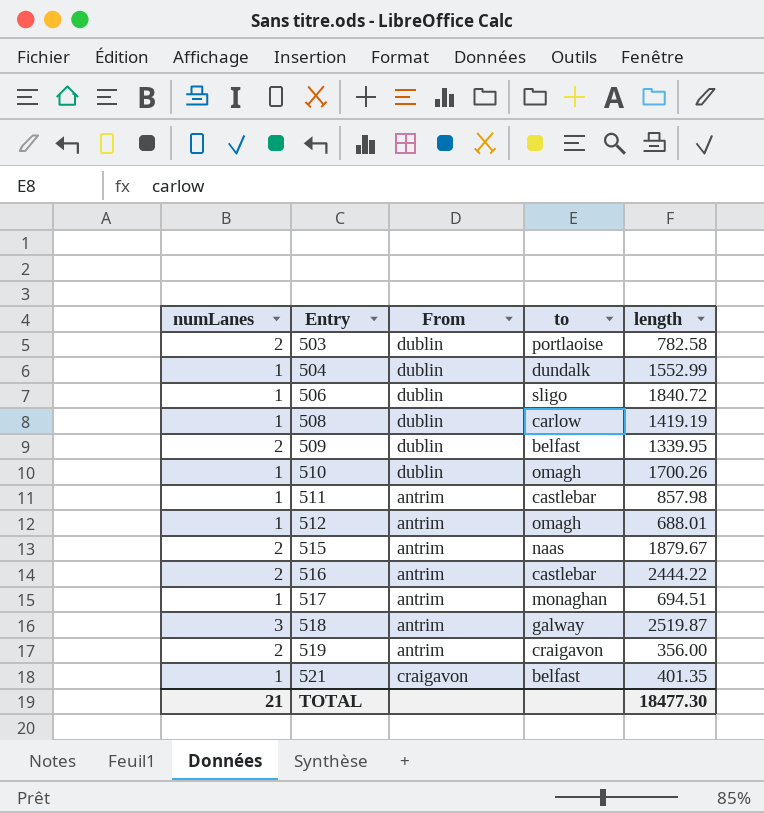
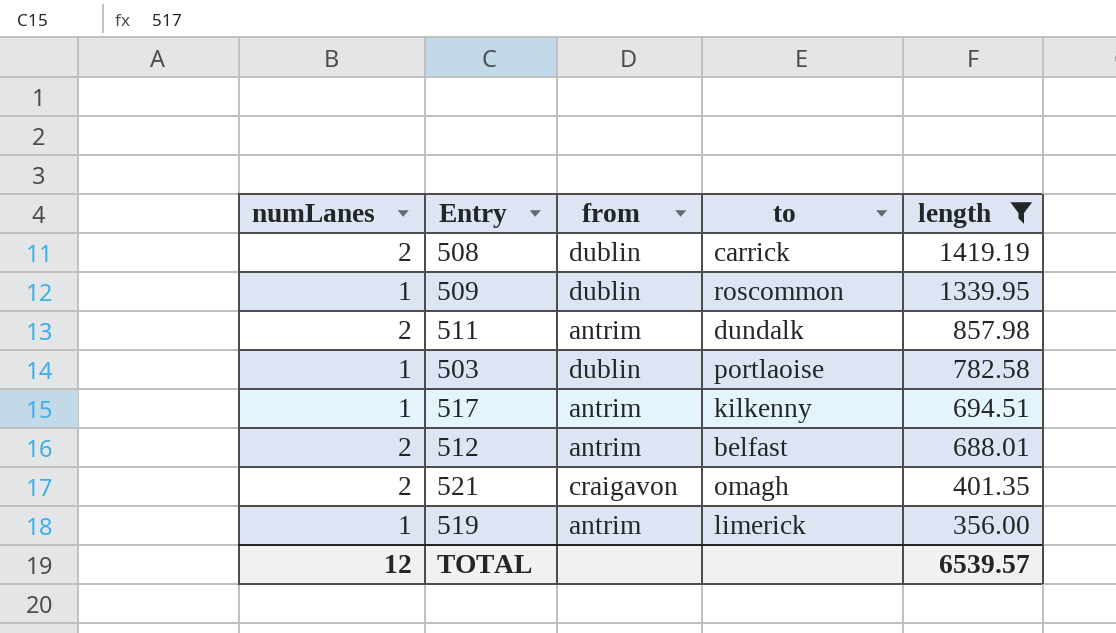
filter: none -> length <= 1419.19
row order: Entry ascending -> length descending
column name: From -> from
508 | numLanes: 1 -> 2
508 | to: carlow -> carrick
509 | numLanes: 2 -> 1
509 | to: belfast -> roscommon
511 | numLanes: 1 -> 2
511 | to: castlebar -> dundalk
503 | numLanes: 2 -> 1
517 | to: monaghan -> kilkenny
512 | numLanes: 1 -> 2
512 | to: omagh -> belfast
521 | numLanes: 1 -> 2
521 | to: belfast -> omagh
519 | numLanes: 2 -> 1
519 | to: craigavon -> limerick
TOTAL | numLanes: 21 -> 12
TOTAL | length: 18477.30 -> 6539.57

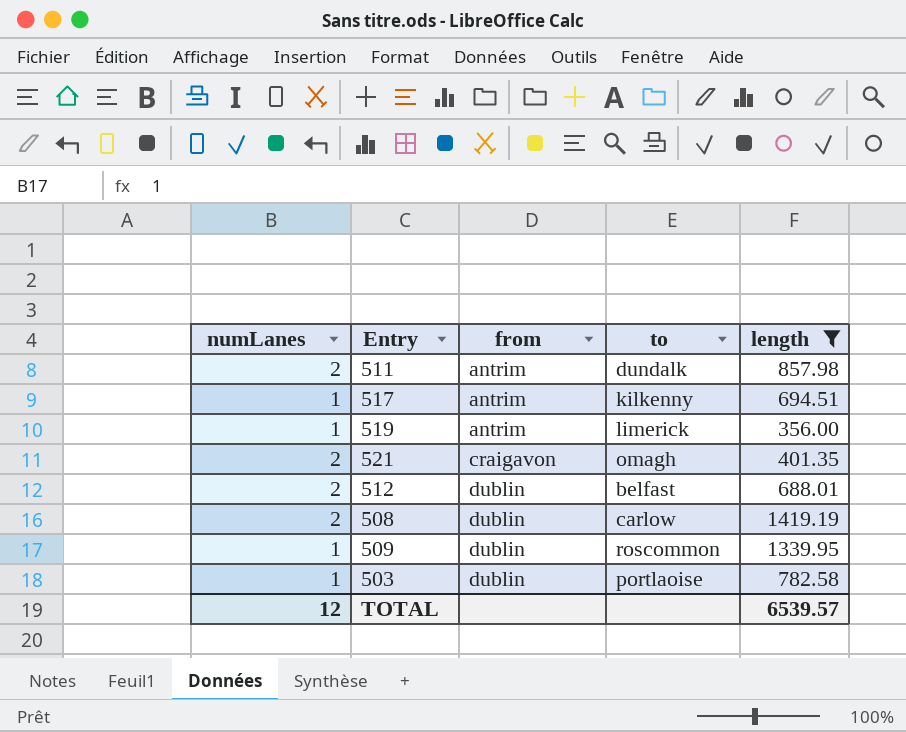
row order: length descending -> from ascending
512 | from: antrim -> dublin
508 | to: carrick -> carlow

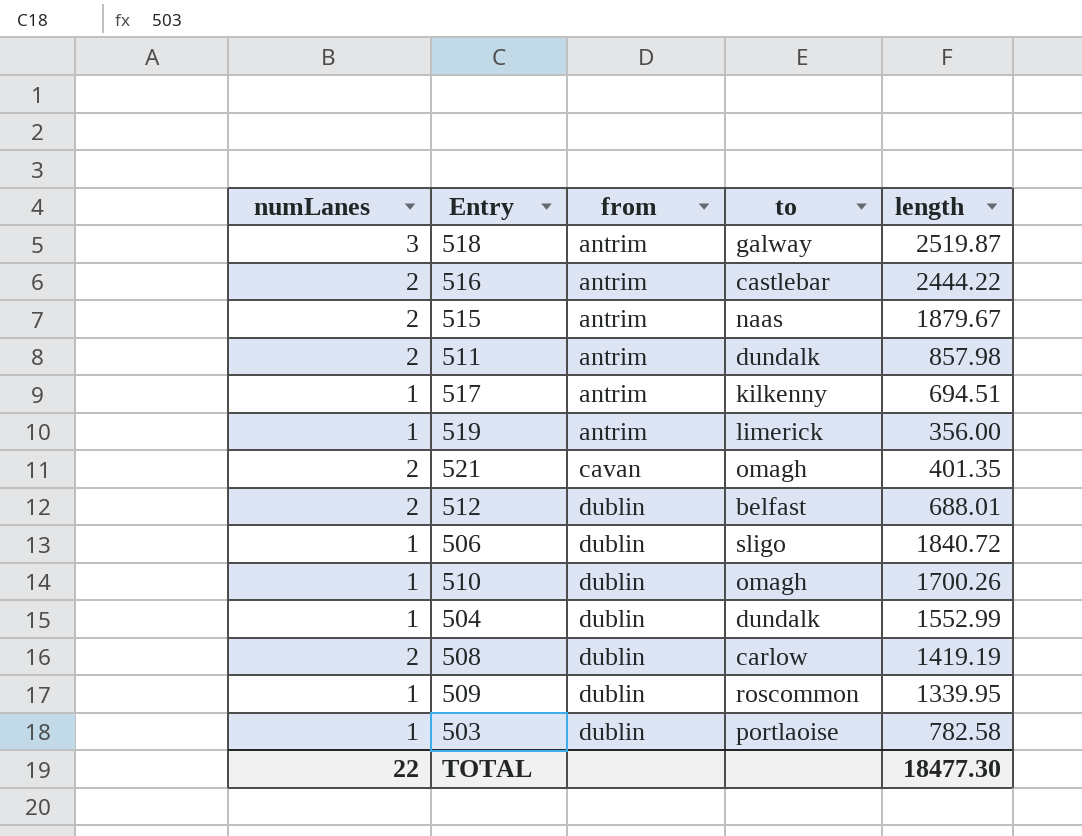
filter: length <= 1419.19 -> none
521 | from: craigavon -> cavan
TOTAL | numLanes: 12 -> 22
TOTAL | length: 6539.57 -> 18477.30

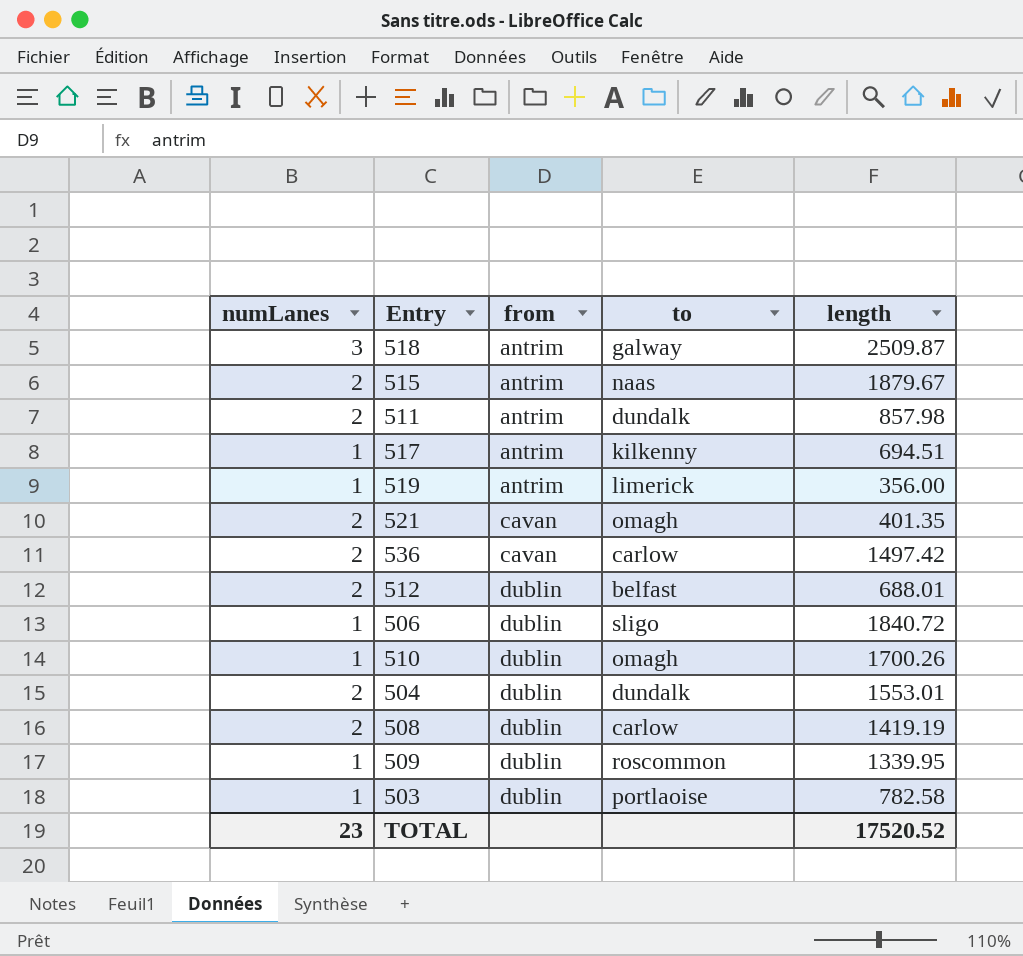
row 516: 2 | antrim | castlebar | 2444.22 -> none
518 | length: 2519.87 -> 2509.87
row 536: none -> 2 | cavan | carlow | 1497.42
504 | numLanes: 1 -> 2
504 | length: 1552.99 -> 1553.01
TOTAL | numLanes: 22 -> 23
TOTAL | length: 18477.30 -> 17520.52

